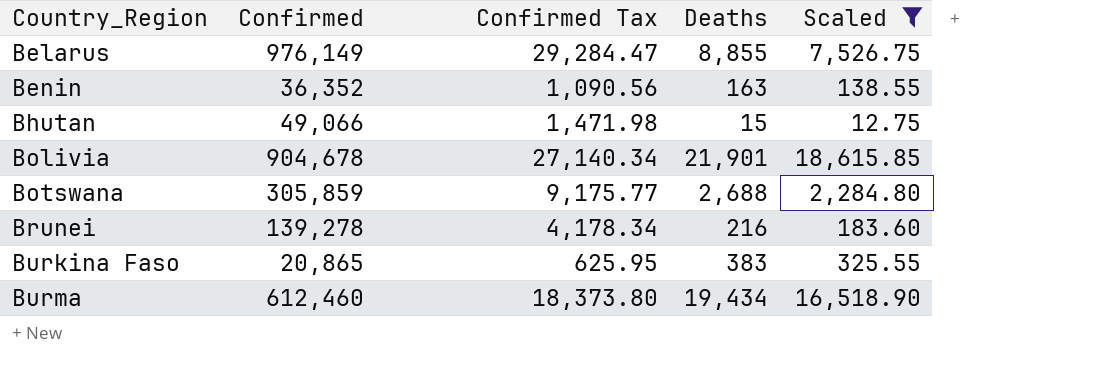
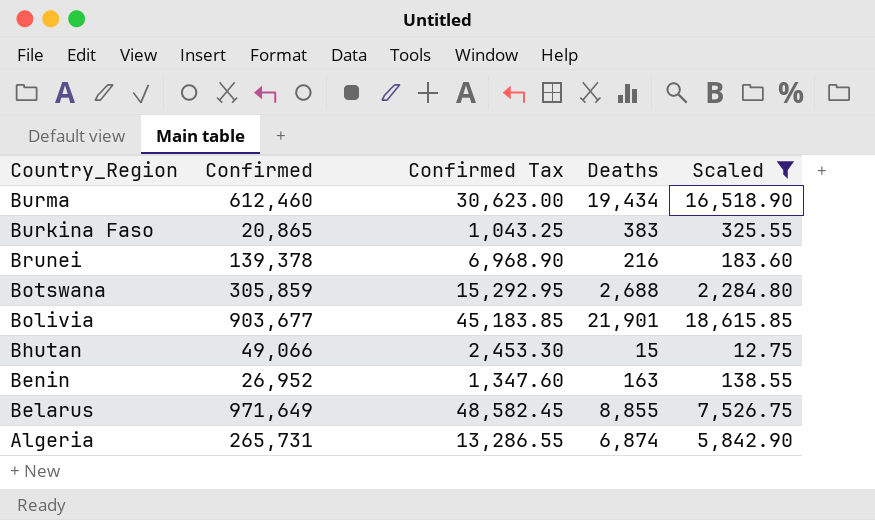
row order: Country_Region ascending -> Country_Region descending
column Confirmed Tax | formula: [Confirmed] * 0.03 -> [Confirmed] * 0.05
Brunei | Confirmed: 139,278 -> 139,378
Bolivia | Confirmed: 904,678 -> 903,677
Benin | Confirmed: 36,352 -> 26,952
Belarus | Confirmed: 976,149 -> 971,649
row Algeria: none -> 265,731 | 13,286.55 | 6,874 | 5,842.90

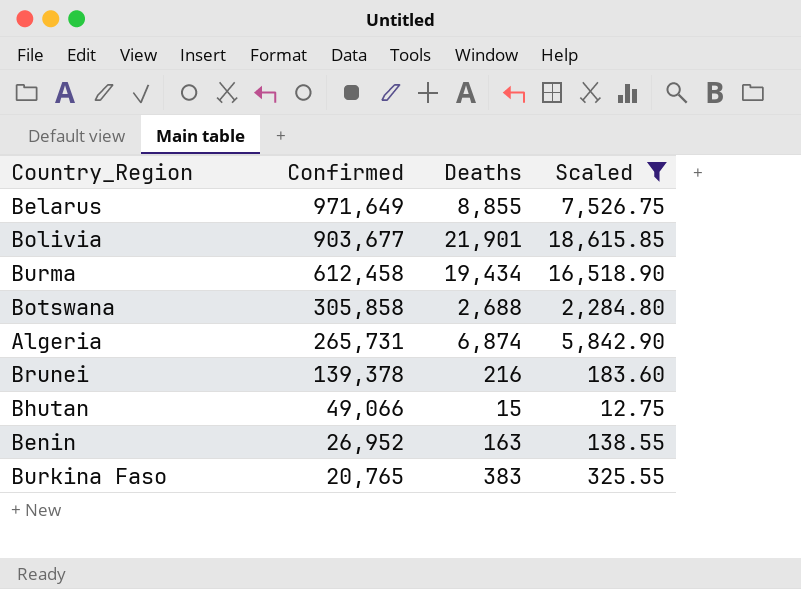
row order: Country_Region descending -> Confirmed descending
column Confirmed Tax | formula: [Confirmed] * 0.05 -> none
Burma | Confirmed: 612,460 -> 612,458
Botswana | Confirmed: 305,859 -> 305,858
Burkina Faso | Confirmed: 20,865 -> 20,765

